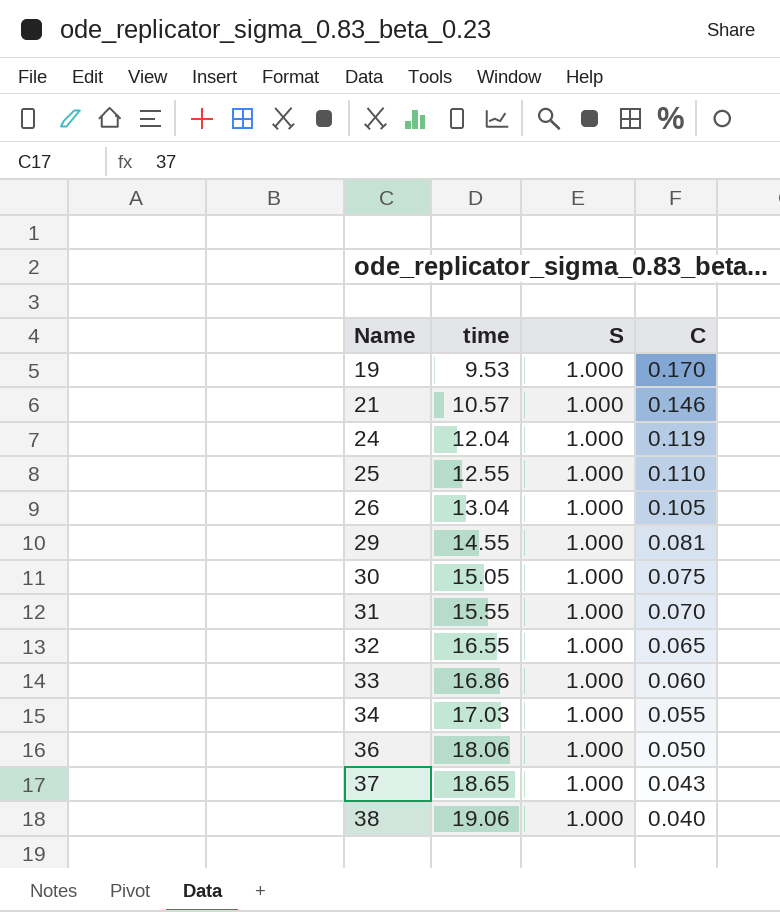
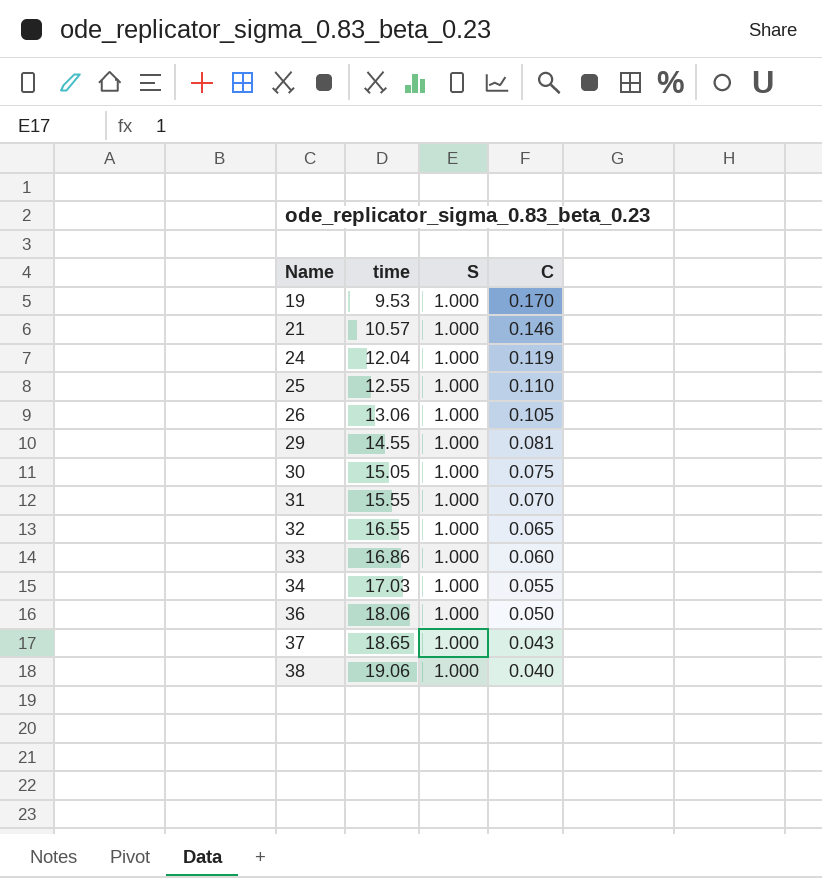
26 | time: 13.04 -> 13.06

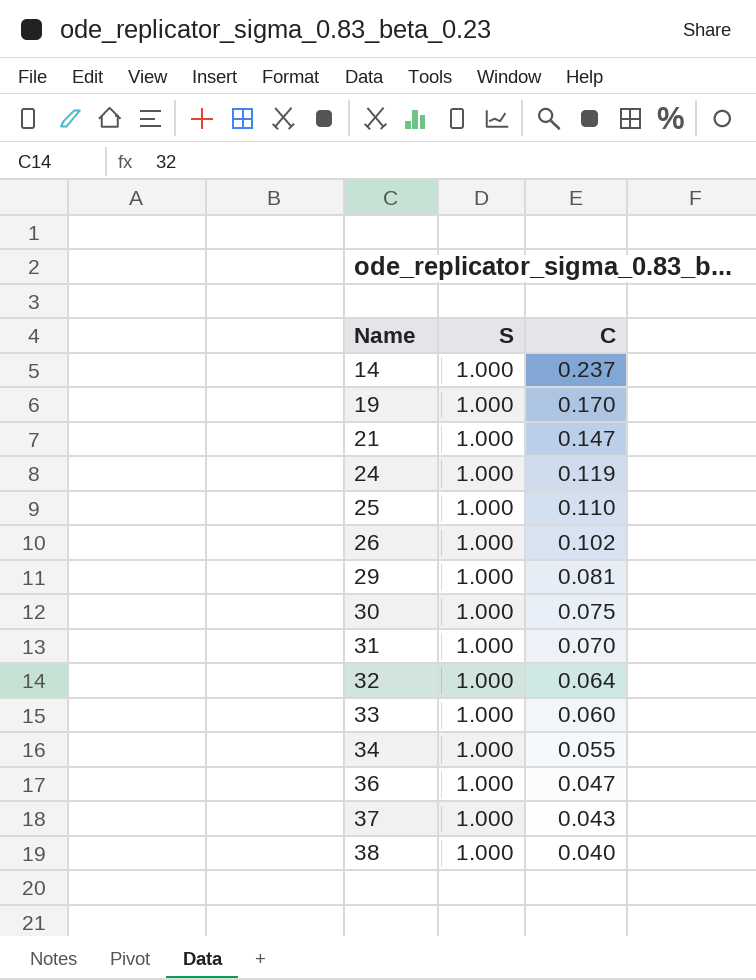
column time | position: 2 -> none
row 14: none -> 1.000 | 0.237
21 | C: 0.146 -> 0.147
26 | C: 0.105 -> 0.102
32 | C: 0.065 -> 0.064
36 | C: 0.050 -> 0.047

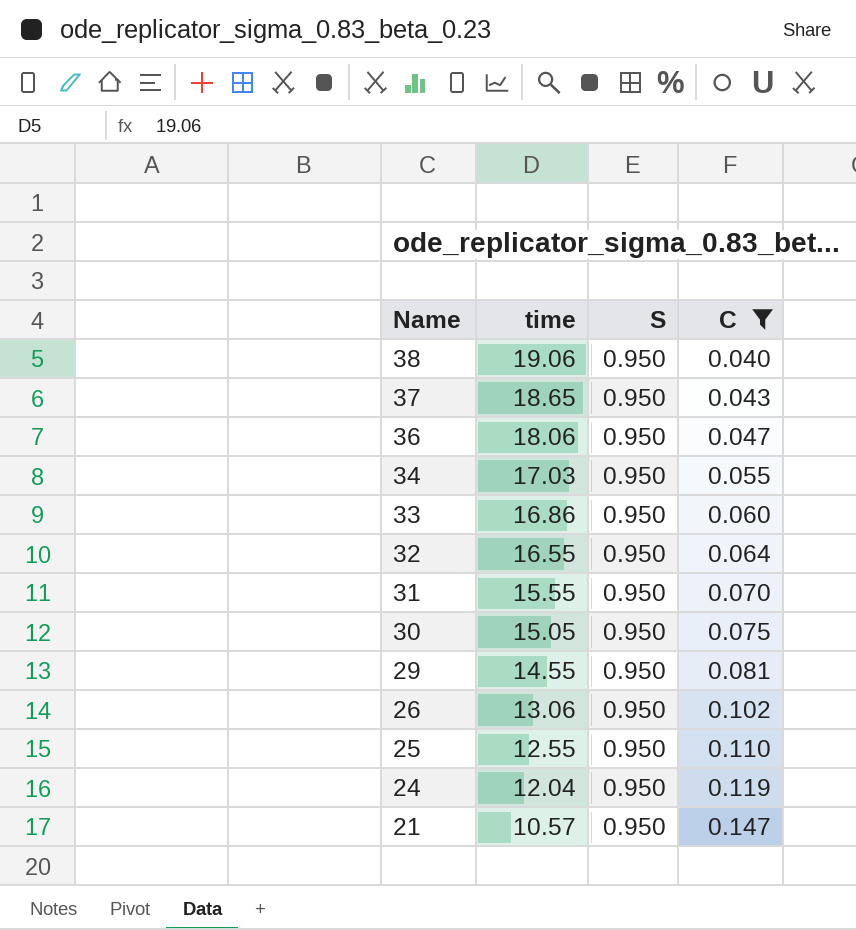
filter: none -> C <= 0.147
row order: Name ascending -> Name descending
column time | position: none -> 2
38 | S: 1.000 -> 0.950
37 | S: 1.000 -> 0.950
36 | S: 1.000 -> 0.950
34 | S: 1.000 -> 0.950
33 | S: 1.000 -> 0.950
32 | S: 1.000 -> 0.950
31 | S: 1.000 -> 0.950
30 | S: 1.000 -> 0.950
29 | S: 1.000 -> 0.950
26 | S: 1.000 -> 0.950
25 | S: 1.000 -> 0.950
24 | S: 1.000 -> 0.950
21 | S: 1.000 -> 0.950

